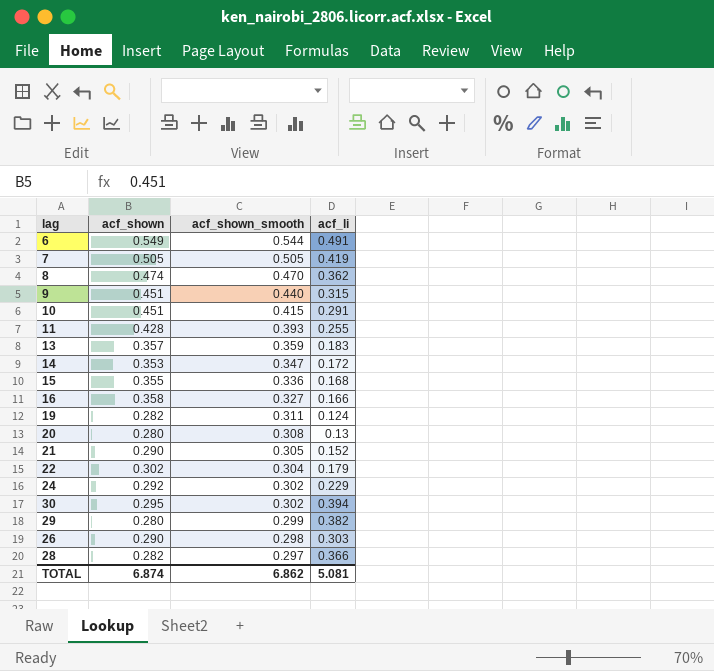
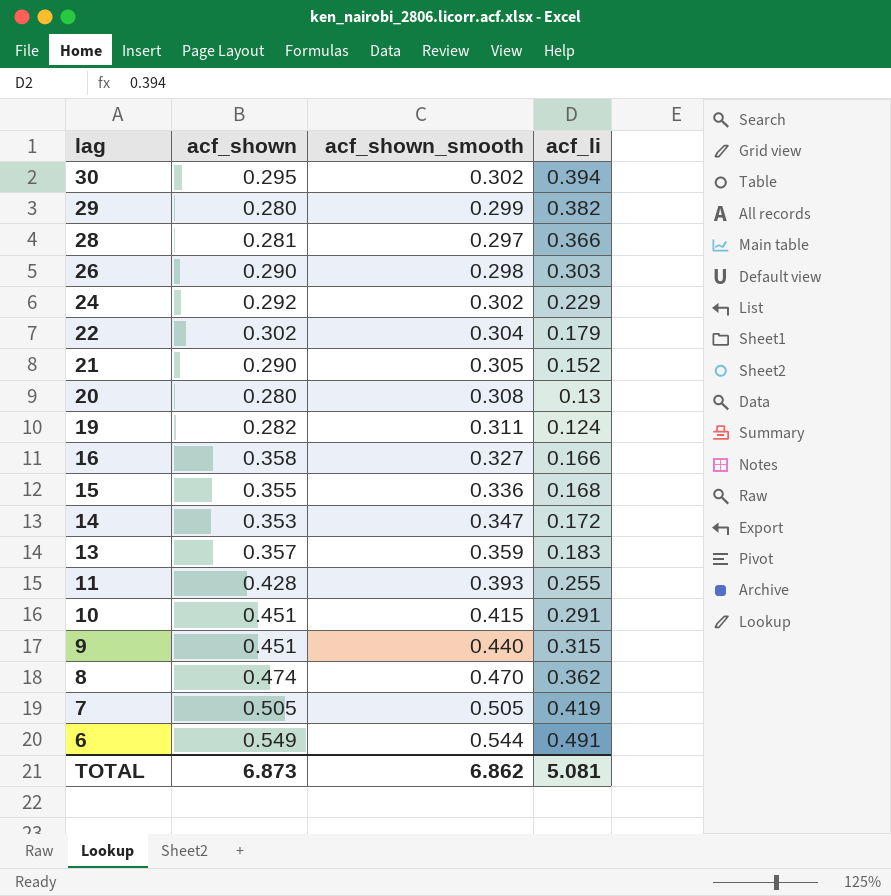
row order: acf_shown_smooth descending -> lag descending
28 | acf_shown: 0.282 -> 0.281
TOTAL | acf_shown: 6.874 -> 6.873

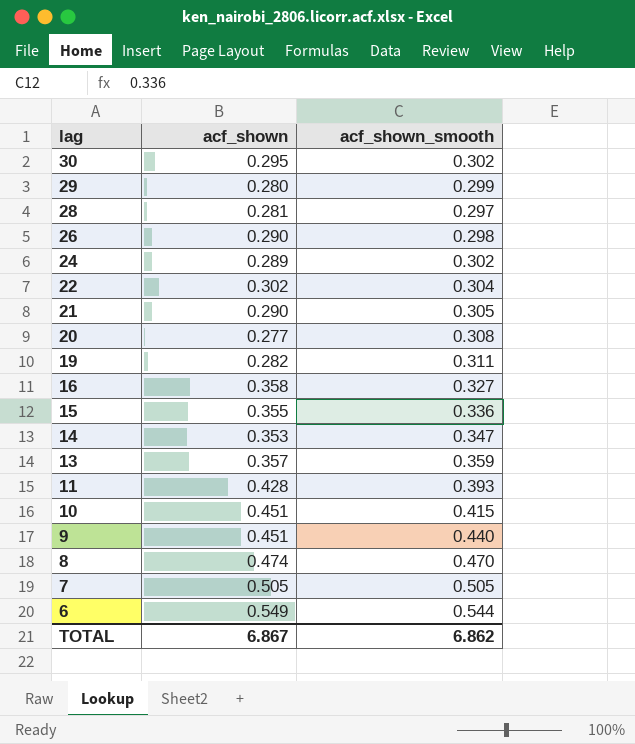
column acf_li | position: 4 -> none
24 | acf_shown: 0.292 -> 0.289
20 | acf_shown: 0.280 -> 0.277
TOTAL | acf_shown: 6.873 -> 6.867

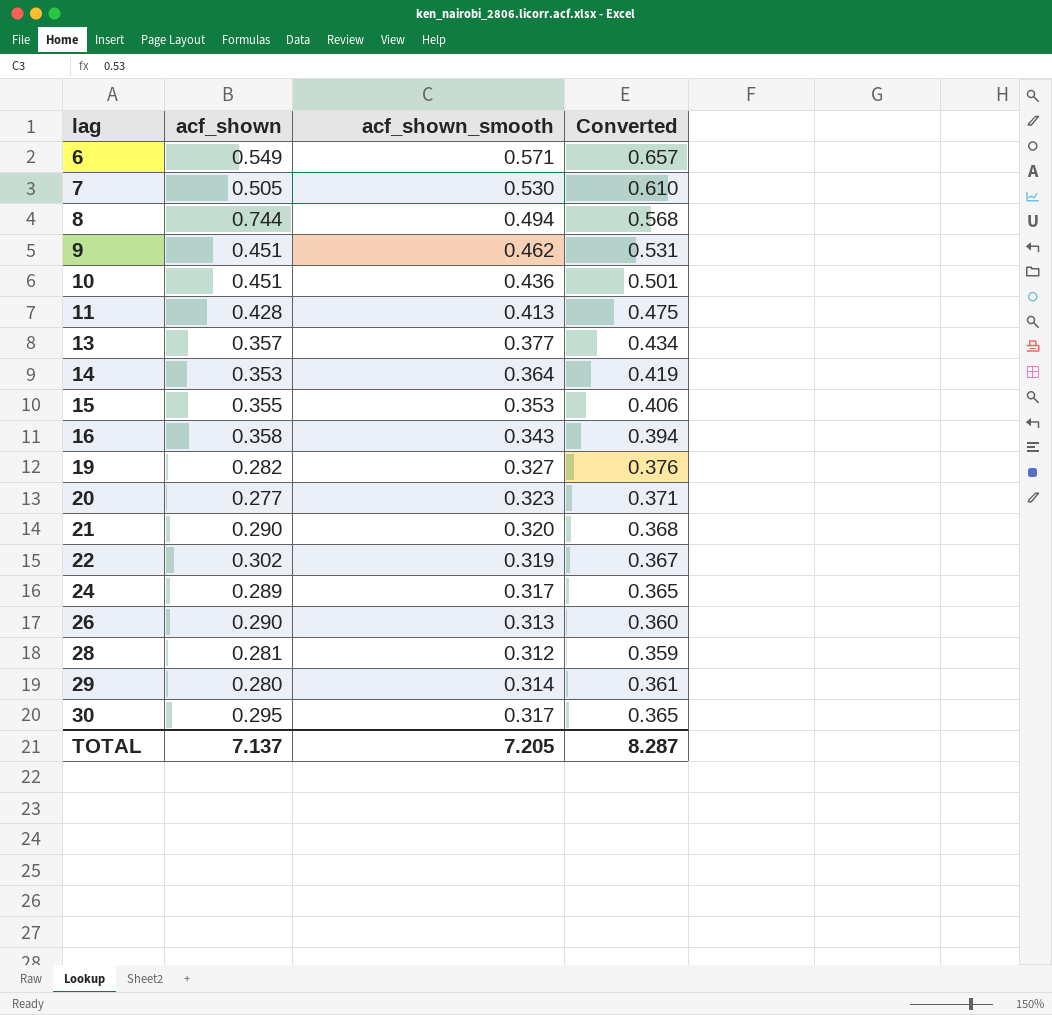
row order: lag descending -> lag ascending
column Converted | formula: none -> [acf_shown_smooth] * 1.15
6 | acf_shown_smooth: 0.544 -> 0.571
7 | acf_shown_smooth: 0.505 -> 0.530
8 | acf_shown: 0.474 -> 0.744
8 | acf_shown_smooth: 0.470 -> 0.494
9 | acf_shown_smooth: 0.440 -> 0.462
10 | acf_shown_smooth: 0.415 -> 0.436
11 | acf_shown_smooth: 0.393 -> 0.413
13 | acf_shown_smooth: 0.359 -> 0.377
14 | acf_shown_smooth: 0.347 -> 0.364
15 | acf_shown_smooth: 0.336 -> 0.353
16 | acf_shown_smooth: 0.327 -> 0.343
19 | acf_shown_smooth: 0.311 -> 0.327
20 | acf_shown_smooth: 0.308 -> 0.323
21 | acf_shown_smooth: 0.305 -> 0.320
22 | acf_shown_smooth: 0.304 -> 0.319
24 | acf_shown_smooth: 0.302 -> 0.317
26 | acf_shown_smooth: 0.298 -> 0.313
28 | acf_shown_smooth: 0.297 -> 0.312
29 | acf_shown_smooth: 0.299 -> 0.314
30 | acf_shown_smooth: 0.302 -> 0.317
TOTAL | acf_shown: 6.867 -> 7.137
TOTAL | acf_shown_smooth: 6.862 -> 7.205

